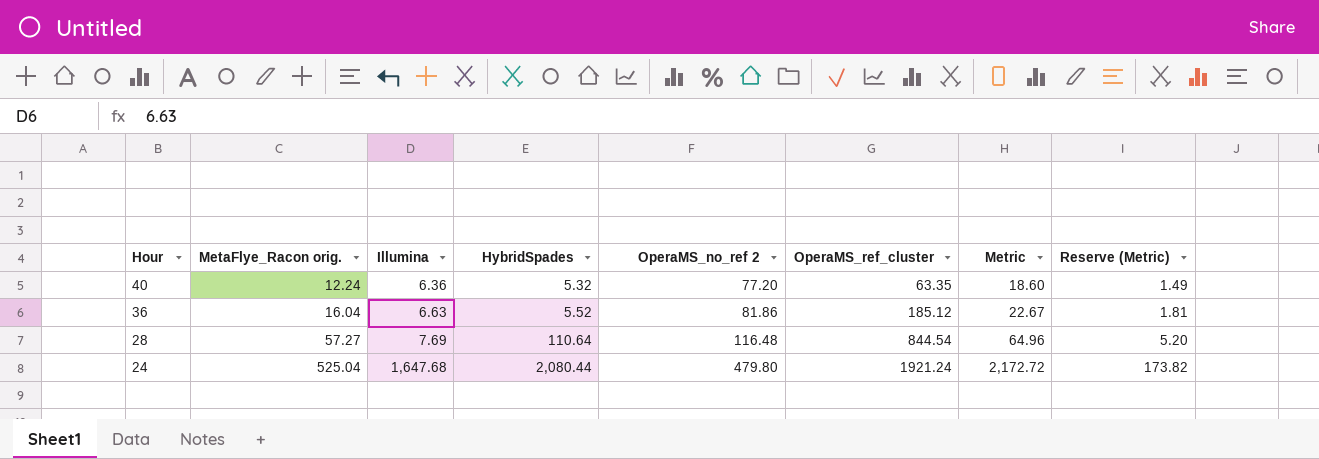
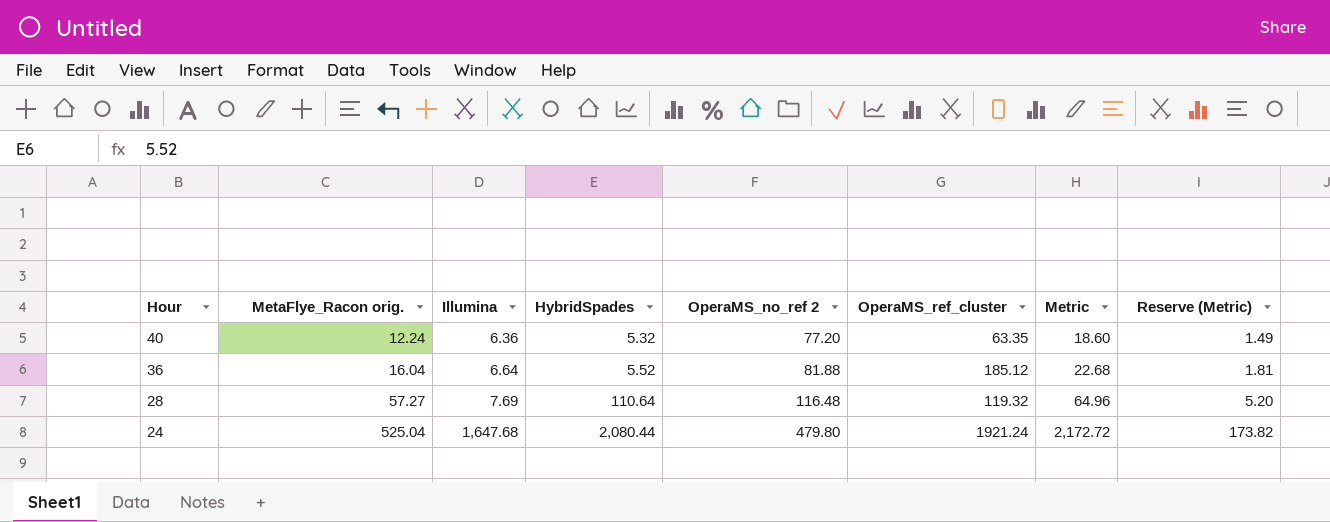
36 | Illumina: 6.63 -> 6.64
36 | OperaMS_no_ref 2: 81.86 -> 81.88
36 | Metric: 22.67 -> 22.68
28 | OperaMS_ref_cluster: 844.54 -> 119.32

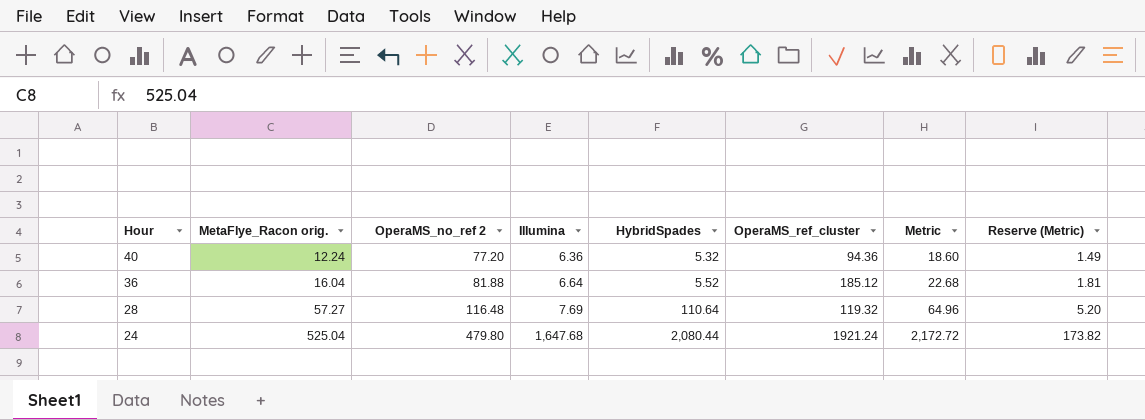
column OperaMS_no_ref 2 | position: 5 -> 3
40 | OperaMS_ref_cluster: 63.35 -> 94.36

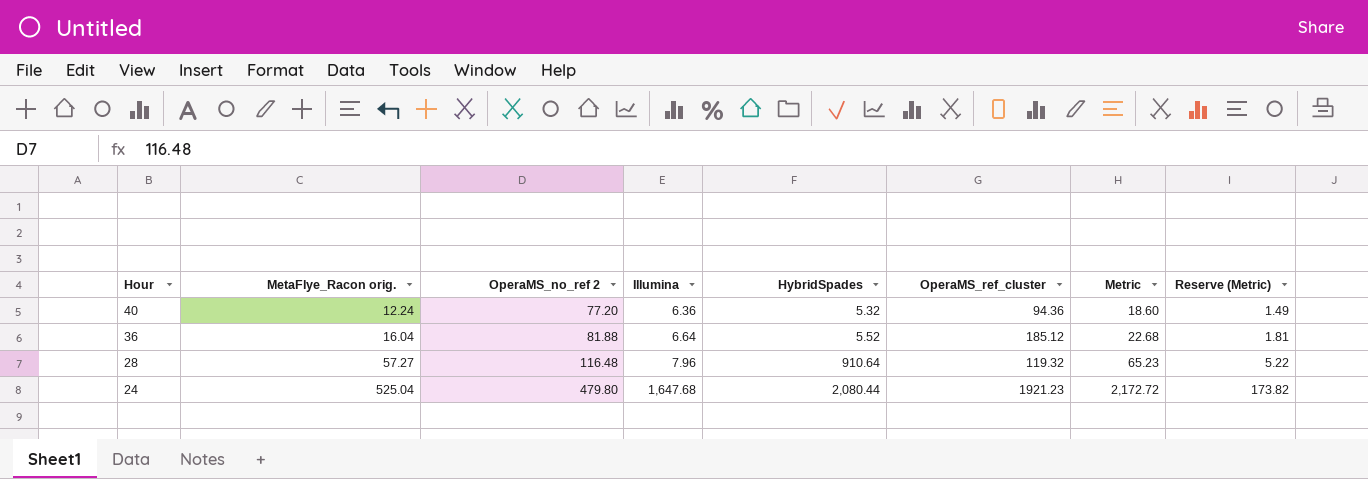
28 | Illumina: 7.69 -> 7.96
28 | HybridSpades: 110.64 -> 910.64
28 | Metric: 64.96 -> 65.23
28 | Reserve (Metric): 5.20 -> 5.22
24 | OperaMS_ref_cluster: 1921.24 -> 1921.23

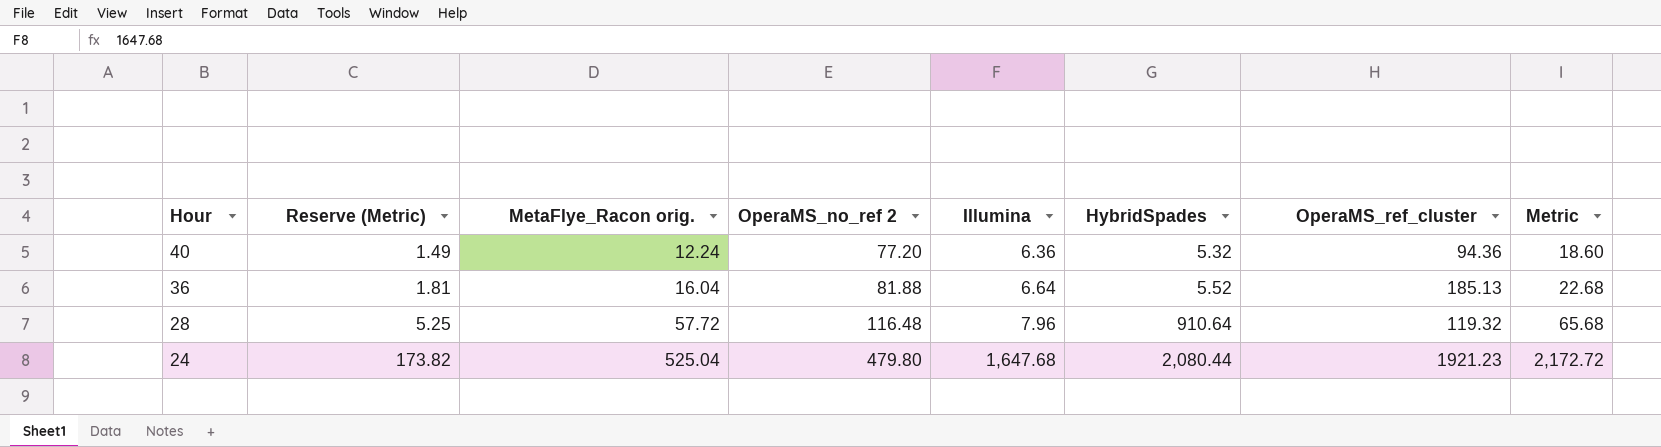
column Reserve (Metric) | position: 8 -> 2
36 | OperaMS_ref_cluster: 185.12 -> 185.13
28 | Reserve (Metric): 5.22 -> 5.25
28 | MetaFlye_Racon orig.: 57.27 -> 57.72
28 | Metric: 65.23 -> 65.68

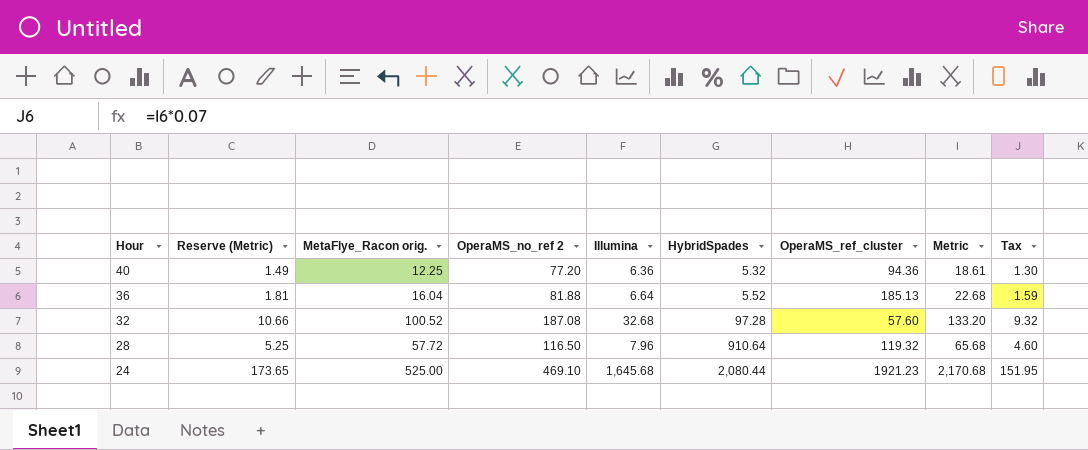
column Tax | formula: none -> [Metric] * 0.07
40 | MetaFlye_Racon orig.: 12.24 -> 12.25
40 | Metric: 18.60 -> 18.61
row 32: none -> 10.66 | 100.52 | 187.08 | 32.68 | 97.28 | 57.60 | 133.20 | 9.32
28 | OperaMS_no_ref 2: 116.48 -> 116.50
24 | Reserve (Metric): 173.82 -> 173.65
24 | MetaFlye_Racon orig.: 525.04 -> 525.00
24 | OperaMS_no_ref 2: 479.80 -> 469.10
24 | Illumina: 1,647.68 -> 1,645.68
24 | Metric: 2,172.72 -> 2,170.68

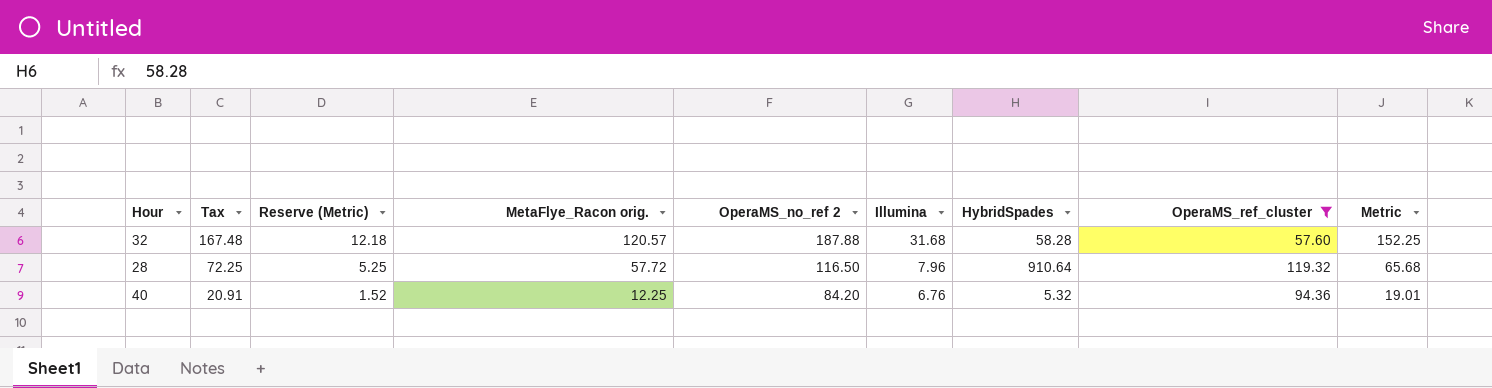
filter: none -> OperaMS_ref_cluster <= 119.32
row order: Hour descending -> Tax descending
column Tax | formula: [Metric] * 0.07 -> [Metric] * 1.1
column Tax | position: 9 -> 2
32 | Reserve (Metric): 10.66 -> 12.18
32 | MetaFlye_Racon orig.: 100.52 -> 120.57
32 | OperaMS_no_ref 2: 187.08 -> 187.88
32 | Illumina: 32.68 -> 31.68
32 | HybridSpades: 97.28 -> 58.28
32 | Metric: 133.20 -> 152.25
40 | Reserve (Metric): 1.49 -> 1.52
40 | OperaMS_no_ref 2: 77.20 -> 84.20
40 | Illumina: 6.36 -> 6.76
40 | Metric: 18.61 -> 19.01

